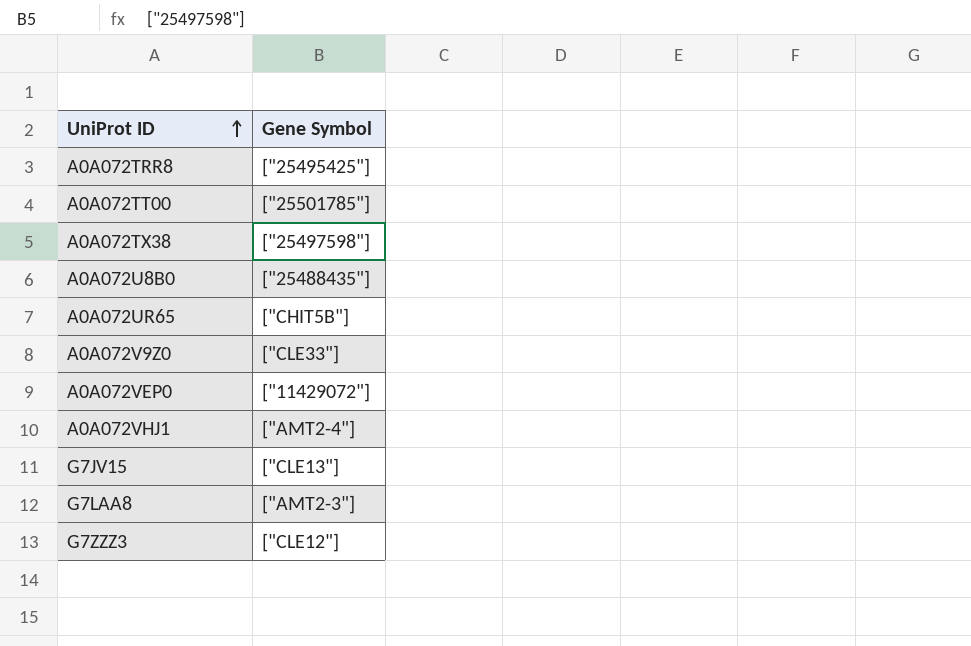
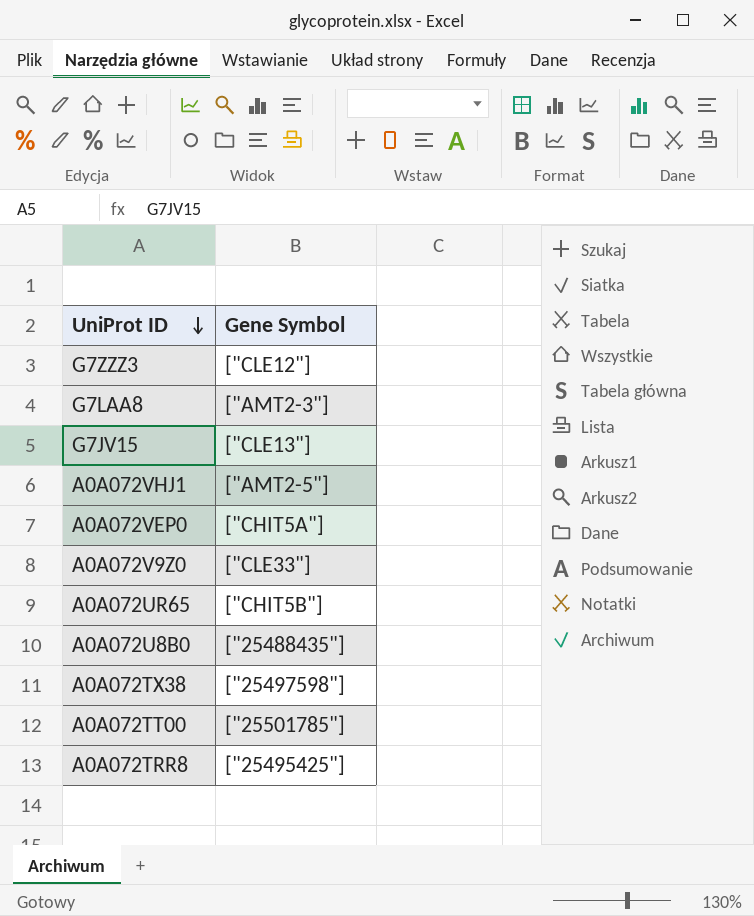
row order: UniProt ID ascending -> UniProt ID descending
A0A072VHJ1 | Gene Symbol: ["AMT2-4"] -> ["AMT2-5"]
A0A072VEP0 | Gene Symbol: ["11429072"] -> ["CHIT5A"]

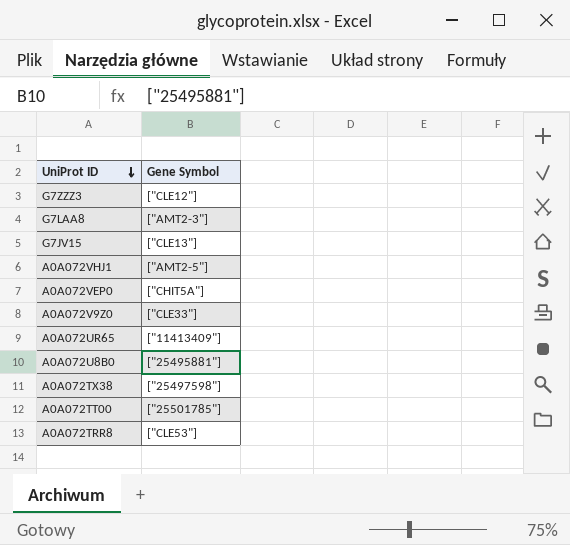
A0A072UR65 | Gene Symbol: ["CHIT5B"] -> ["11413409"]
A0A072U8B0 | Gene Symbol: ["25488435"] -> ["25495881"]
A0A072TRR8 | Gene Symbol: ["25495425"] -> ["CLE53"]

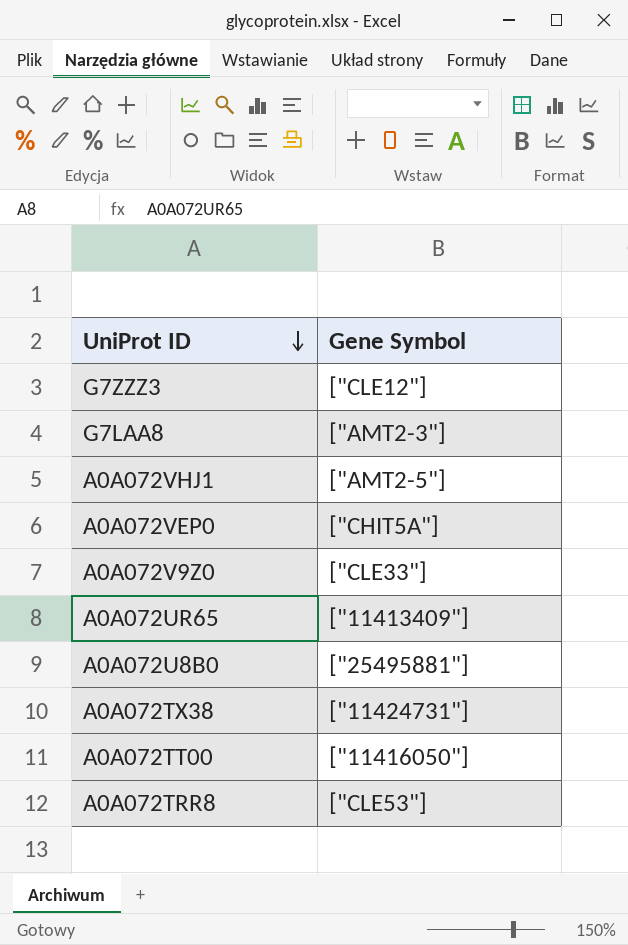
row G7JV15: ["CLE13"] -> none
A0A072TX38 | Gene Symbol: ["25497598"] -> ["11424731"]
A0A072TT00 | Gene Symbol: ["25501785"] -> ["11416050"]

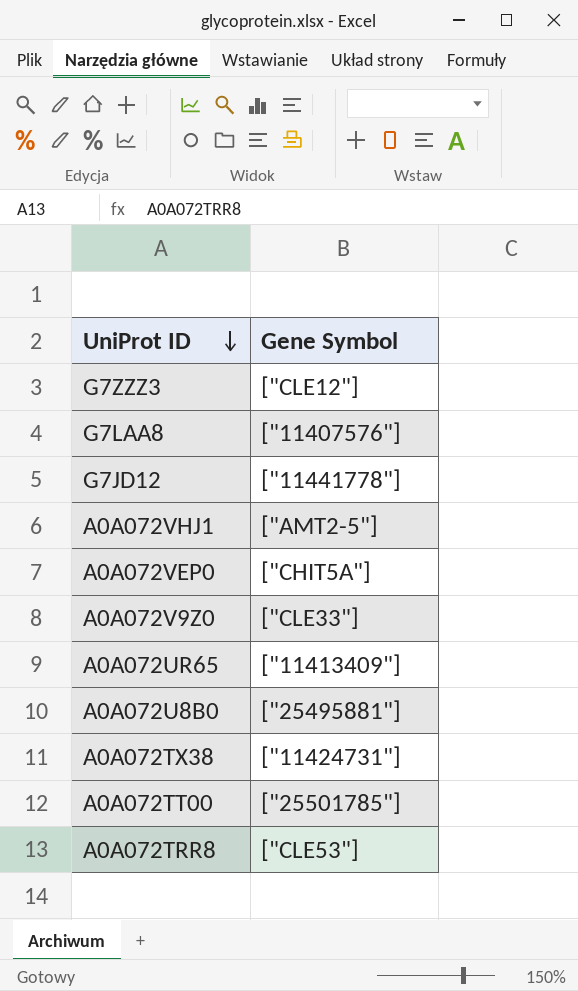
G7LAA8 | Gene Symbol: ["AMT2-3"] -> ["11407576"]
row G7JD12: none -> ["11441778"]
A0A072TT00 | Gene Symbol: ["11416050"] -> ["25501785"]

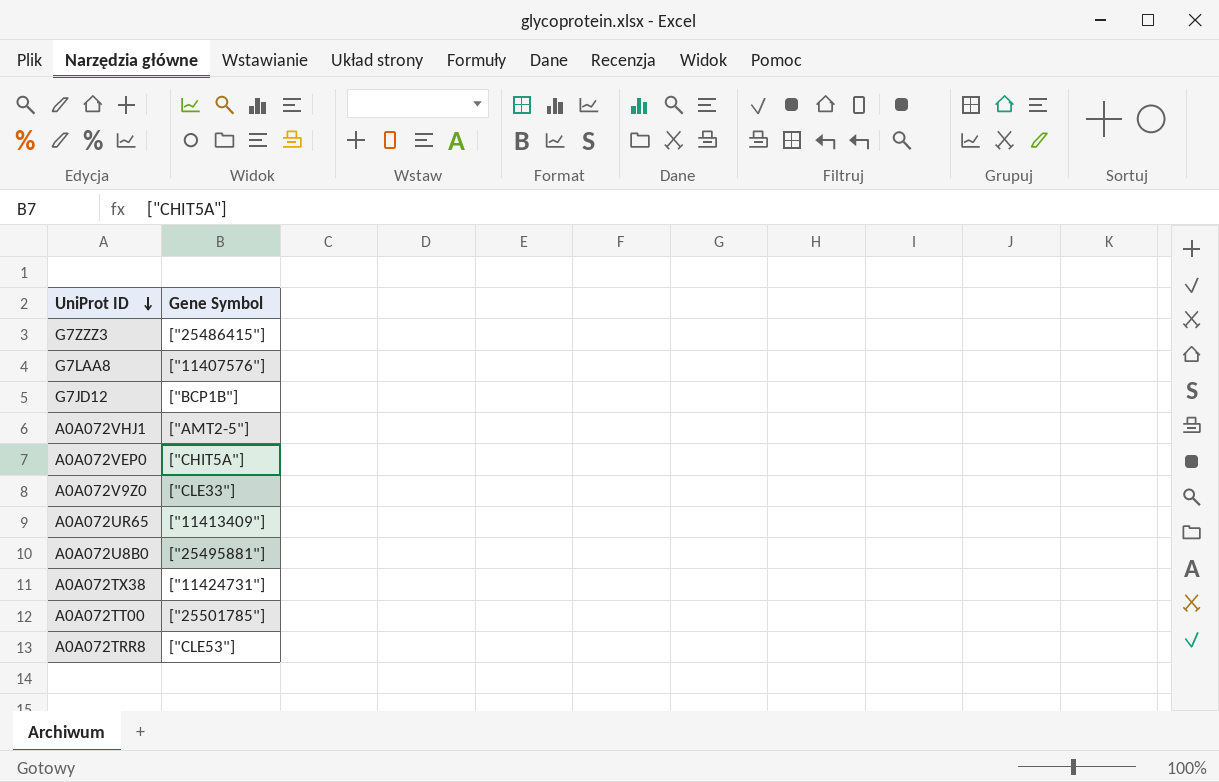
G7ZZZ3 | Gene Symbol: ["CLE12"] -> ["25486415"]
G7JD12 | Gene Symbol: ["11441778"] -> ["BCP1B"]

